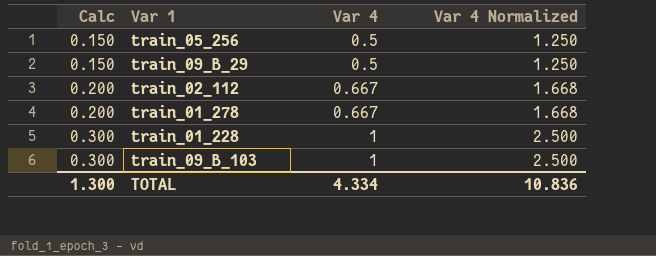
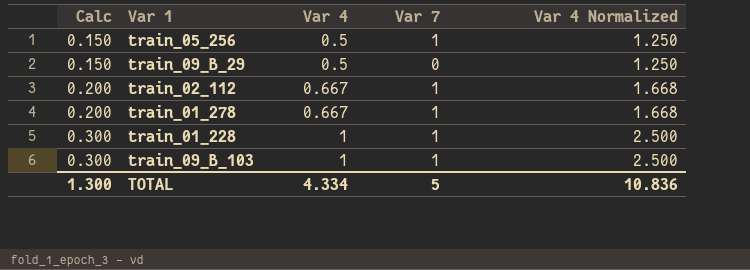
column Var 7 | position: none -> 4

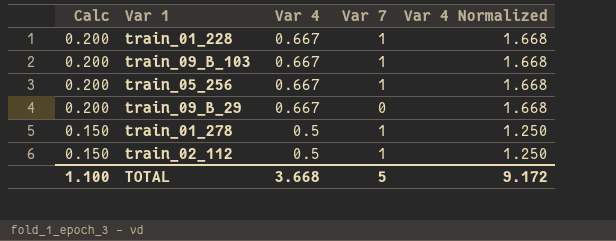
row order: Calc ascending -> Calc descending
train_01_228 | Calc: 0.300 -> 0.200
train_01_228 | Var 4: 1 -> 0.667
train_01_228 | Var 4 Normalized: 2.500 -> 1.668
train_09_B_103 | Calc: 0.300 -> 0.200
train_09_B_103 | Var 4: 1 -> 0.667
train_09_B_103 | Var 4 Normalized: 2.500 -> 1.668
train_05_256 | Calc: 0.150 -> 0.200
train_05_256 | Var 4: 0.5 -> 0.667
train_05_256 | Var 4 Normalized: 1.250 -> 1.668
train_09_B_29 | Calc: 0.150 -> 0.200
train_09_B_29 | Var 4: 0.5 -> 0.667
train_09_B_29 | Var 4 Normalized: 1.250 -> 1.668
train_01_278 | Calc: 0.200 -> 0.150
train_01_278 | Var 4: 0.667 -> 0.5
train_01_278 | Var 4 Normalized: 1.668 -> 1.250
train_02_112 | Calc: 0.200 -> 0.150
train_02_112 | Var 4: 0.667 -> 0.5
train_02_112 | Var 4 Normalized: 1.668 -> 1.250
TOTAL | Calc: 1.300 -> 1.100
TOTAL | Var 4: 4.334 -> 3.668
TOTAL | Var 4 Normalized: 10.836 -> 9.172

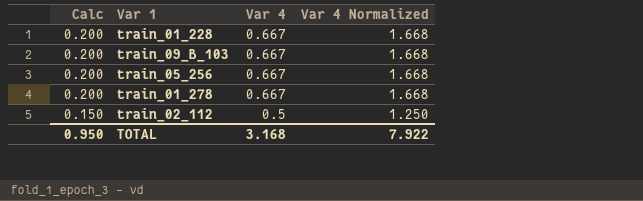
column Var 7 | position: 4 -> none
row train_09_B_29: 0.200 | 0.667 | 0 | 1.668 -> none
train_01_278 | Calc: 0.150 -> 0.200
train_01_278 | Var 4: 0.5 -> 0.667
train_01_278 | Var 4 Normalized: 1.250 -> 1.668
TOTAL | Calc: 1.100 -> 0.950
TOTAL | Var 4: 3.668 -> 3.168
TOTAL | Var 4 Normalized: 9.172 -> 7.922

